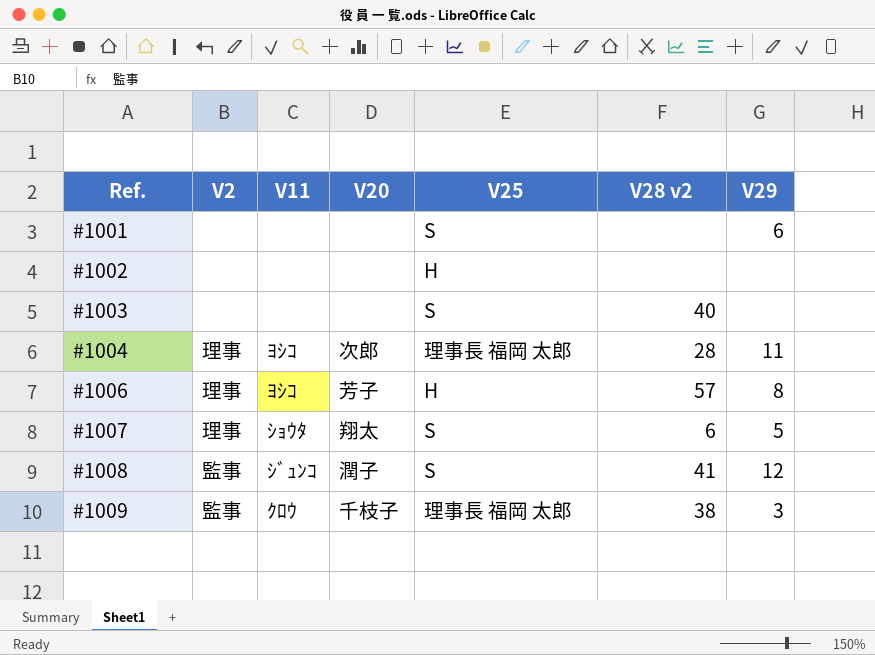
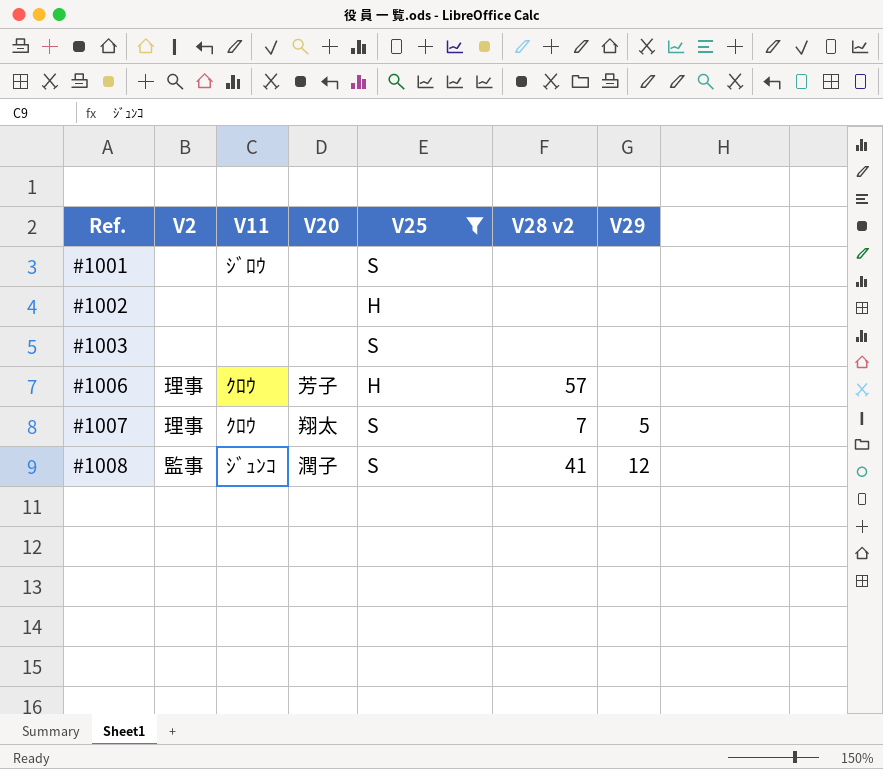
filter: none -> V25 != 理事長 福岡 太郎
#1001 | V11: none -> ｼﾞﾛｳ
#1001 | V29: 6 -> none
#1003 | V28 v2: 40 -> none
#1006 | V11: ﾖｼｺ -> ｸﾛｳ
#1006 | V29: 8 -> none
#1007 | V11: ｼｮｳﾀ -> ｸﾛｳ
#1007 | V28 v2: 6 -> 7

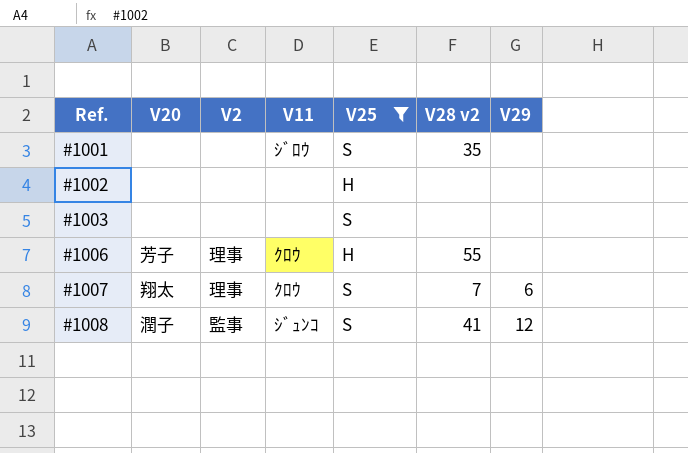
column V20 | position: 4 -> 2
#1001 | V28 v2: none -> 35
#1006 | V28 v2: 57 -> 55
#1007 | V29: 5 -> 6

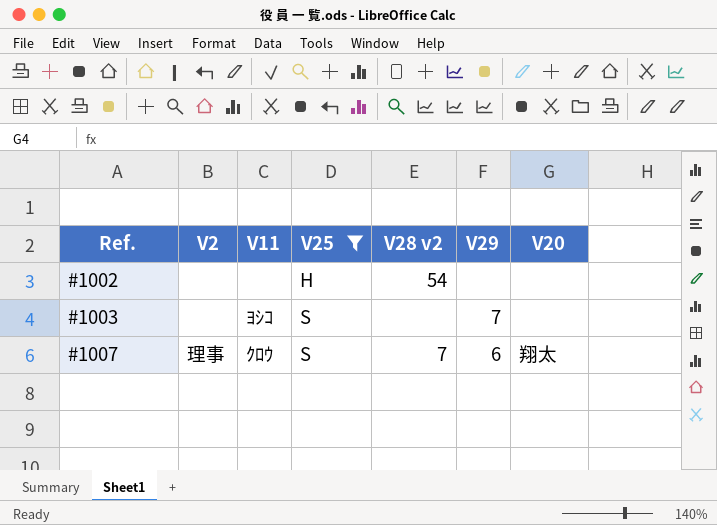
column V20 | position: 2 -> 7
row #1001: none | none | ｼﾞﾛｳ | S | 35 | none -> none
row #1006: 芳子 | 理事 | ｸﾛｳ | H | 55 | none -> none
row #1008: 潤子 | 監事 | ｼﾞｭﾝｺ | S | 41 | 12 -> none
#1002 | V28 v2: none -> 54
#1003 | V11: none -> ﾖｼｺ
#1003 | V29: none -> 7

